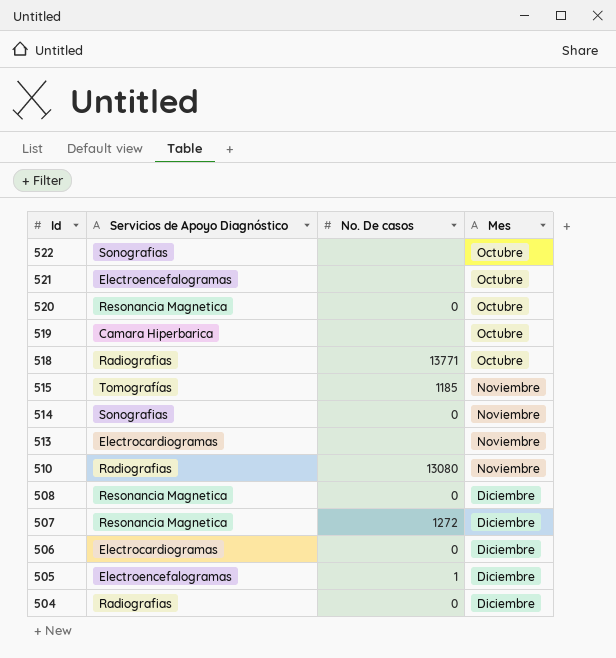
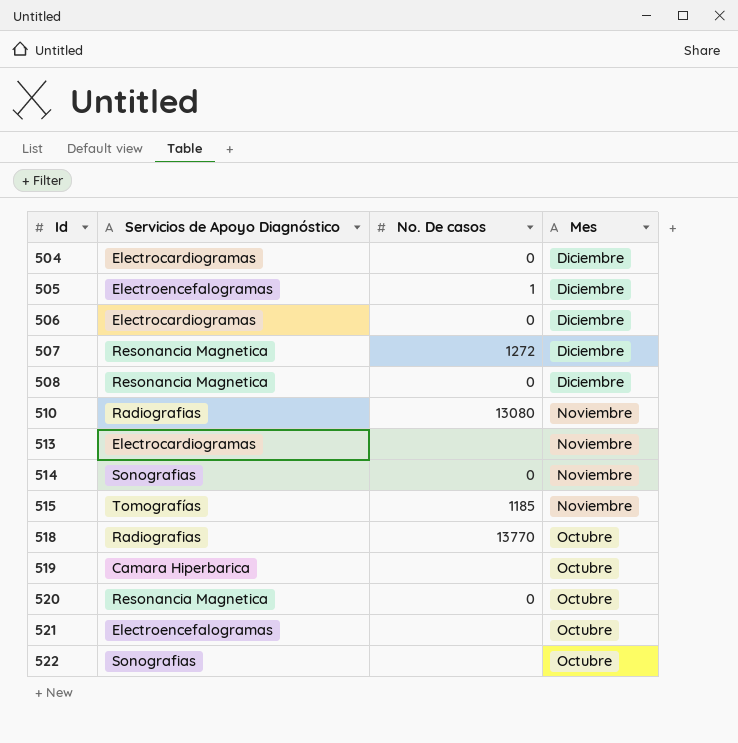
row order: Id descending -> Id ascending
504 | Servicios de Apoyo Diagnóstico: Radiografias -> Electrocardiogramas
518 | No. De casos: 13771 -> 13770

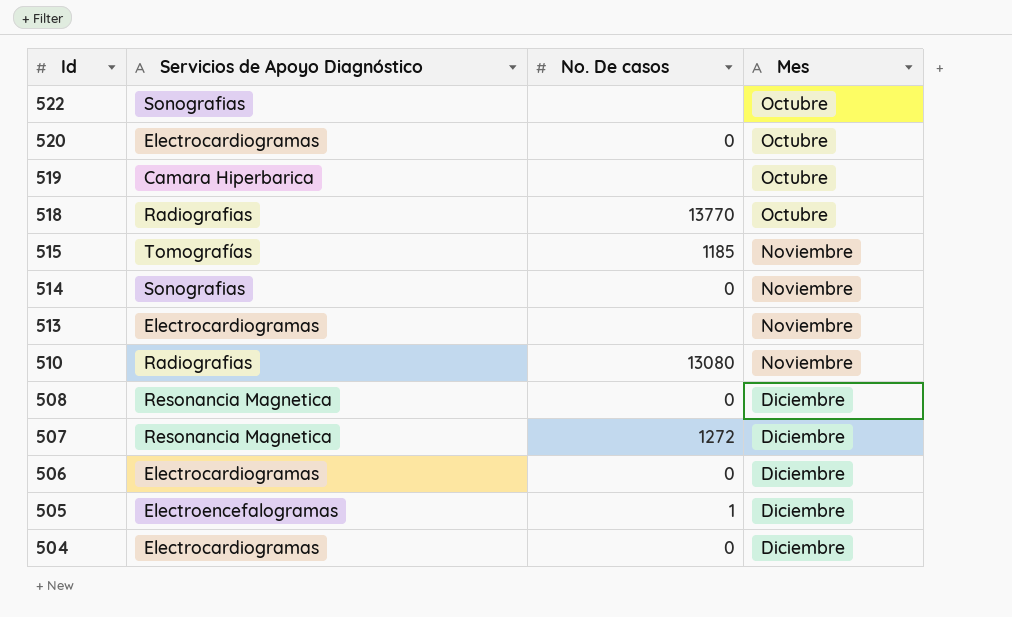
row order: Id ascending -> Id descending
row 521: Electroencefalogramas | none | Octubre -> none
520 | Servicios de Apoyo Diagnóstico: Resonancia Magnetica -> Electrocardiogramas

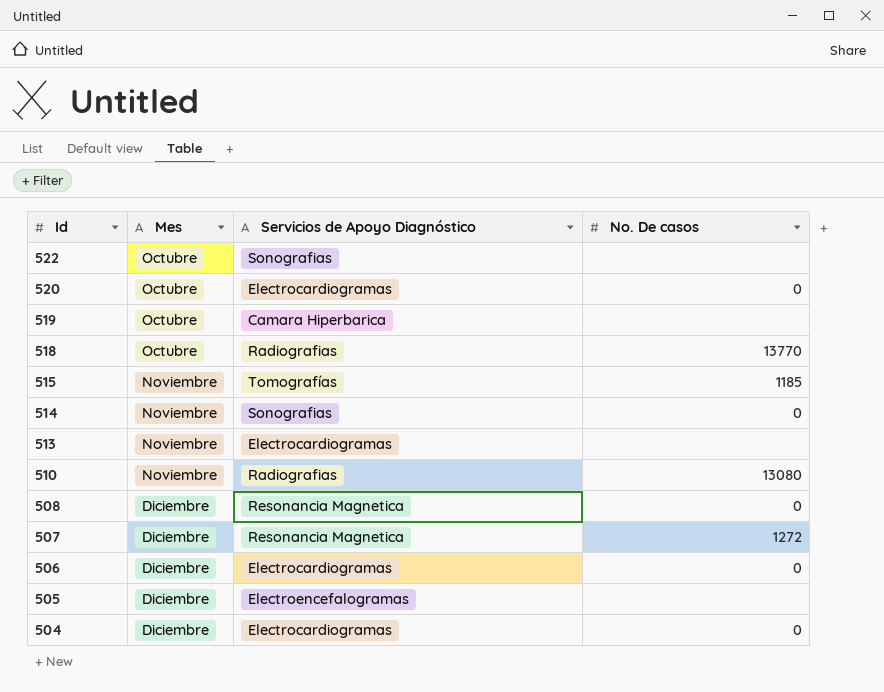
column Mes | position: 4 -> 2
505 | No. De casos: 1 -> none

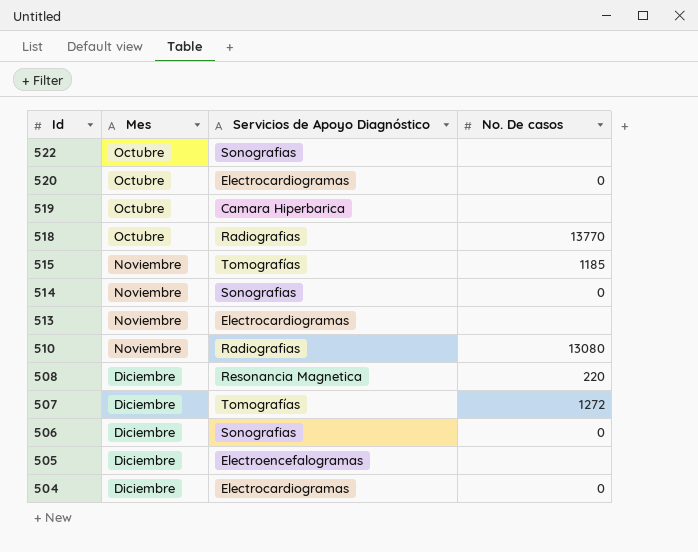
508 | No. De casos: 0 -> 220
507 | Servicios de Apoyo Diagnóstico: Resonancia Magnetica -> Tomografías
506 | Servicios de Apoyo Diagnóstico: Electrocardiogramas -> Sonografias

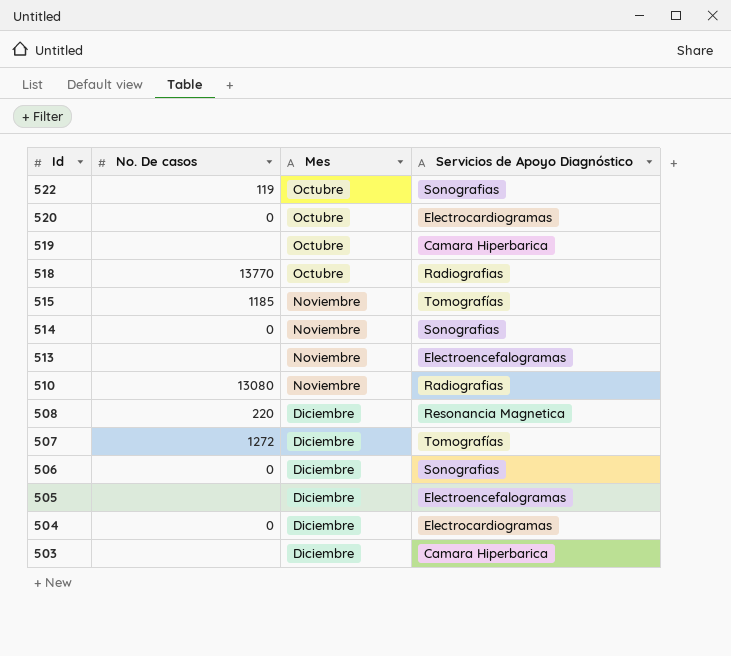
column No. De casos | position: 4 -> 2
522 | No. De casos: none -> 119
513 | Servicios de Apoyo Diagnóstico: Electrocardiogramas -> Electroencefalogramas
row 503: none -> none | Diciembre | Camara Hiperbarica

